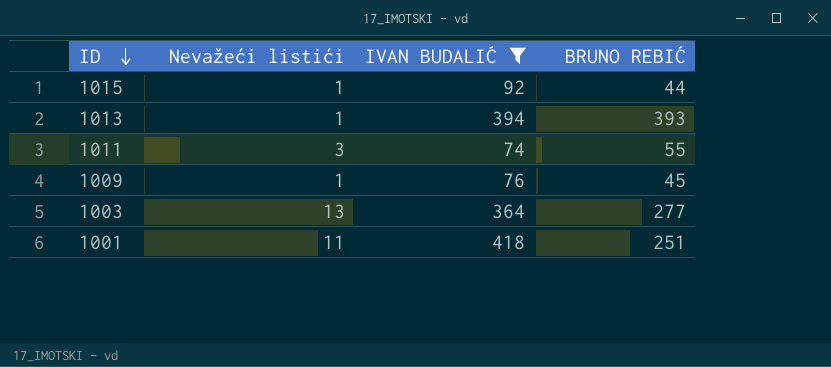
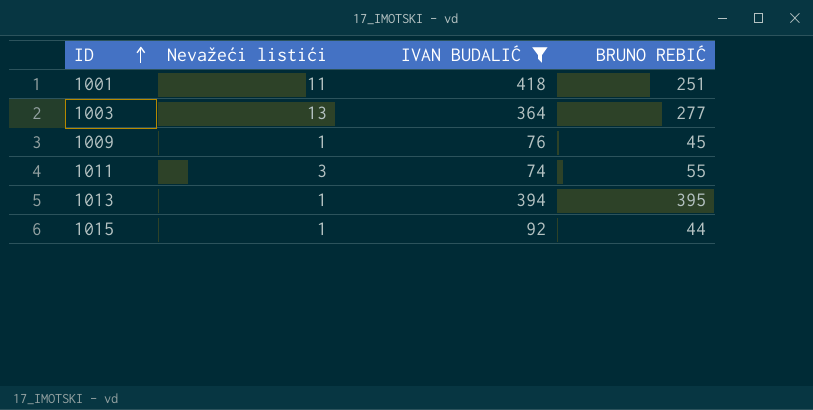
row order: ID descending -> ID ascending
1013 | BRUNO REBIĆ: 393 -> 395

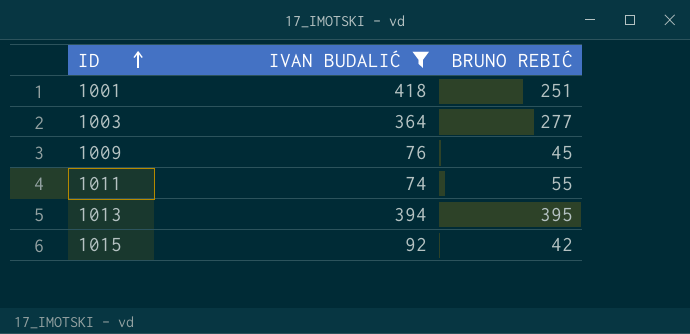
column Nevažeći listići | position: 2 -> none
1015 | BRUNO REBIĆ: 44 -> 42

